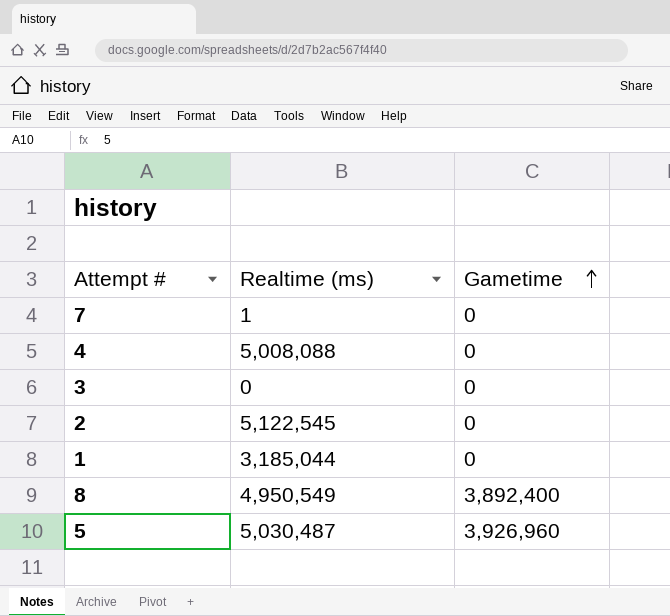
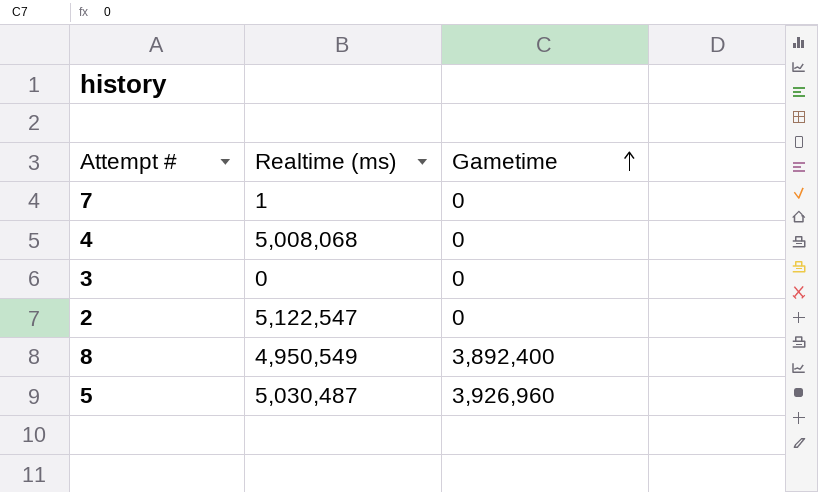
row 1: 3,185,044 | 0 -> none
4 | Realtime (ms): 5,008,088 -> 5,008,068
2 | Realtime (ms): 5,122,545 -> 5,122,547

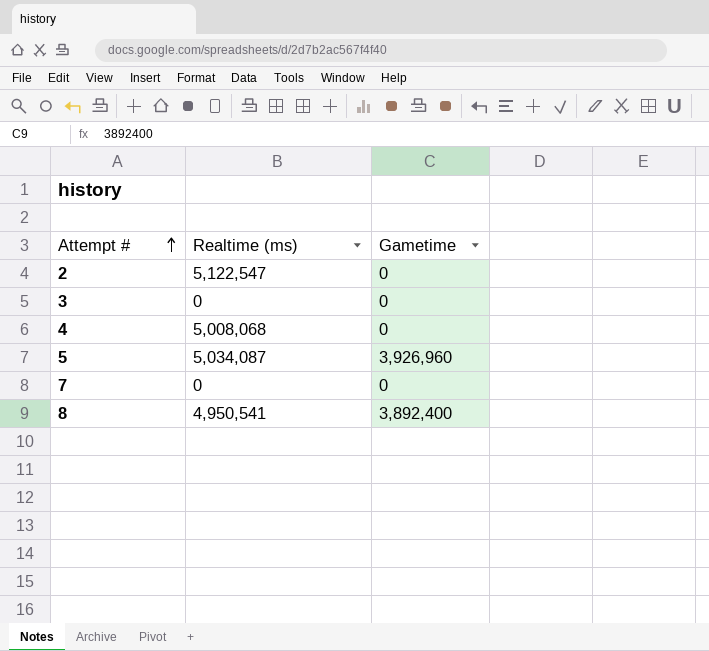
row order: Gametime ascending -> Attempt # ascending
5 | Realtime (ms): 5,030,487 -> 5,034,087
7 | Realtime (ms): 1 -> 0
8 | Realtime (ms): 4,950,549 -> 4,950,541

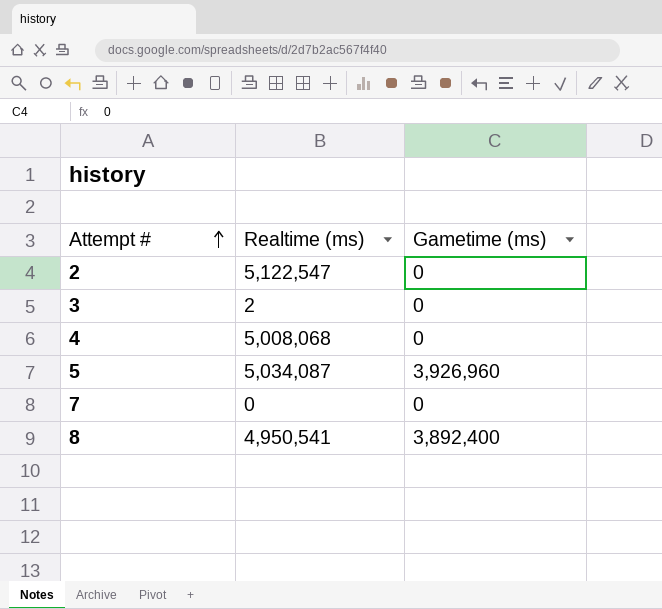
column name: Gametime -> Gametime (ms)
3 | Realtime (ms): 0 -> 2

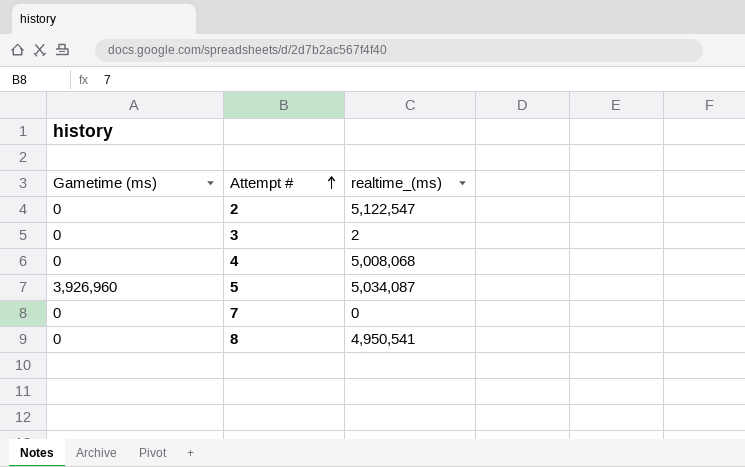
column Gametime (ms) | position: 3 -> 1
column name: Realtime (ms) -> realtime_(ms)
8 | Gametime (ms): 3,892,400 -> 0

